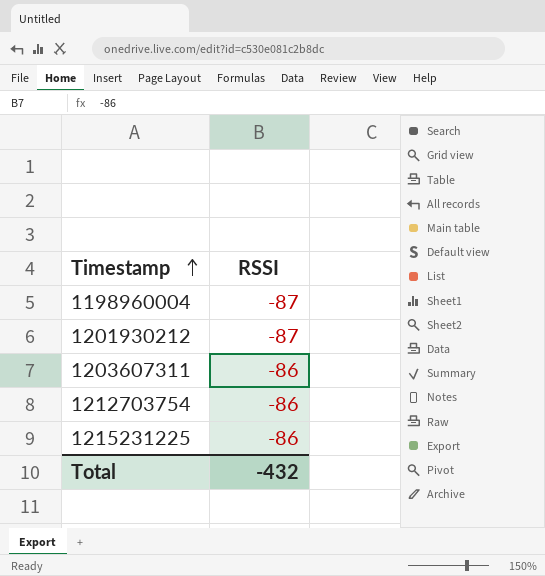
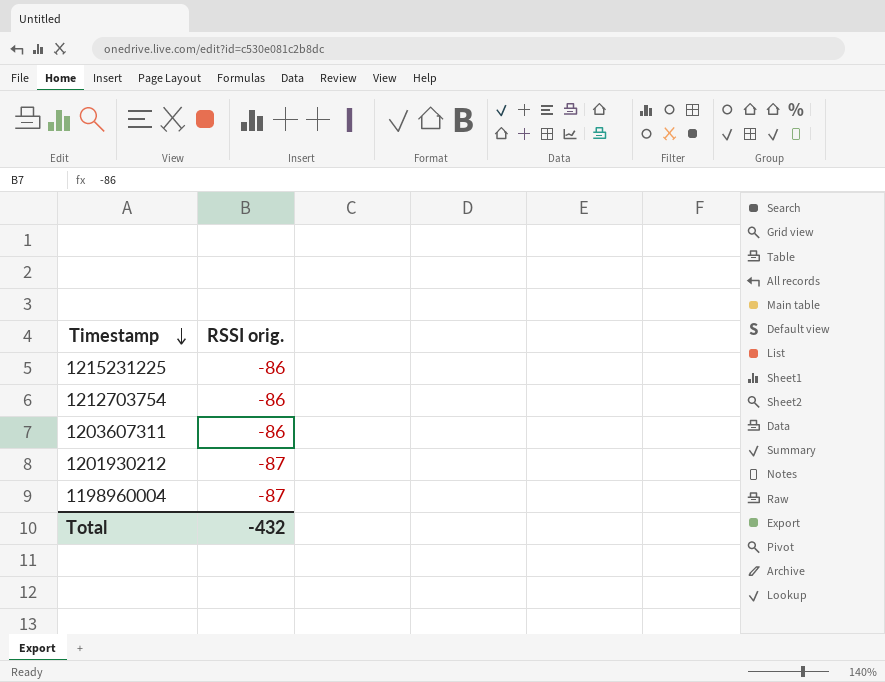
row order: Timestamp ascending -> Timestamp descending
column name: RSSI -> RSSI orig.

